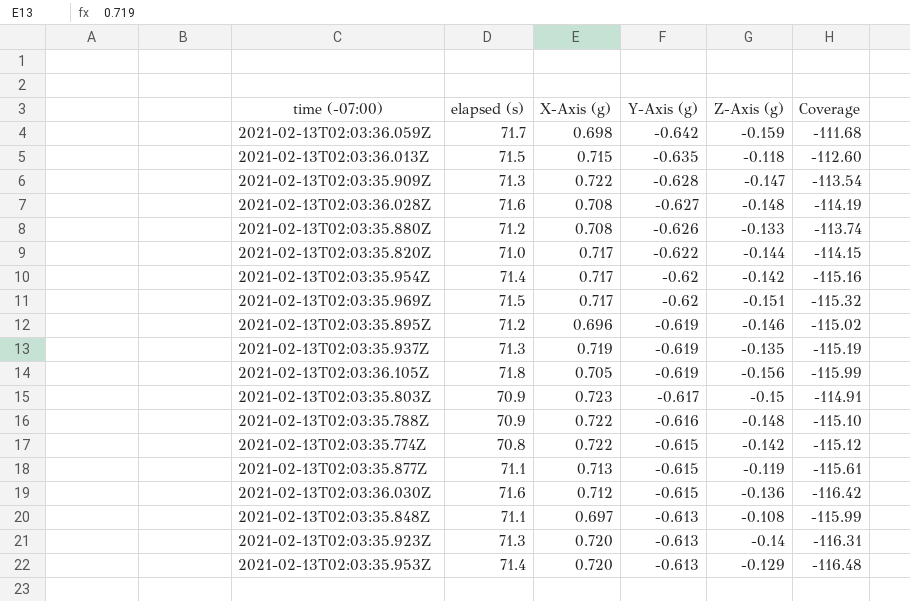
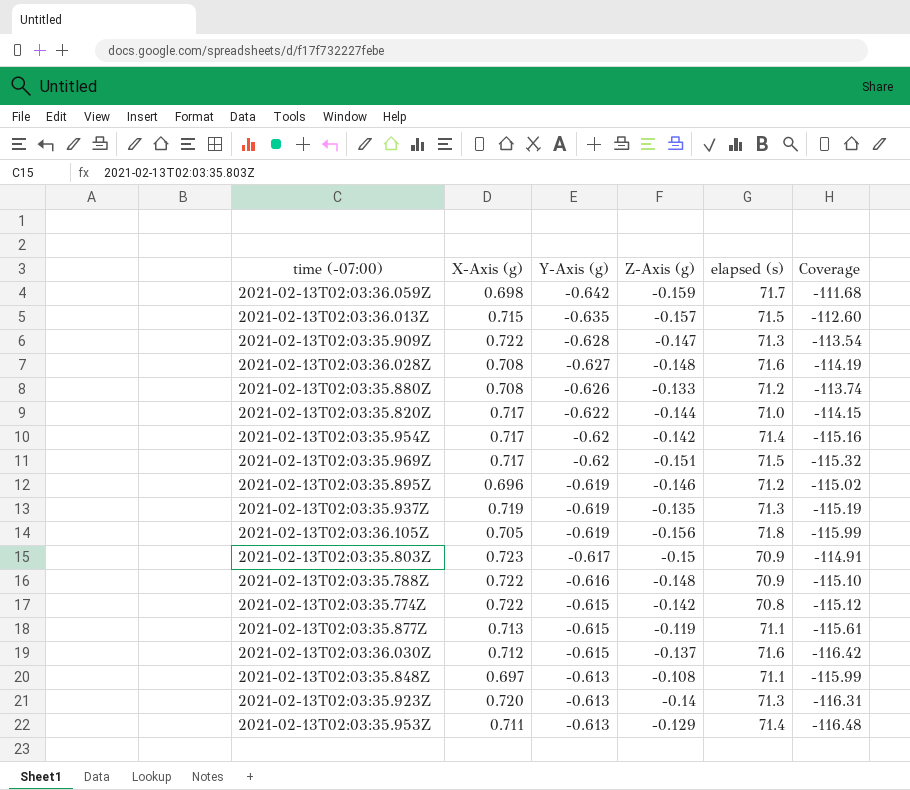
column elapsed (s) | position: 2 -> 5
2021-02-13T02:03:36.013Z | Z-Axis (g): -0.118 -> -0.157
2021-02-13T02:03:36.030Z | Z-Axis (g): -0.136 -> -0.137
2021-02-13T02:03:35.953Z | X-Axis (g): 0.720 -> 0.711

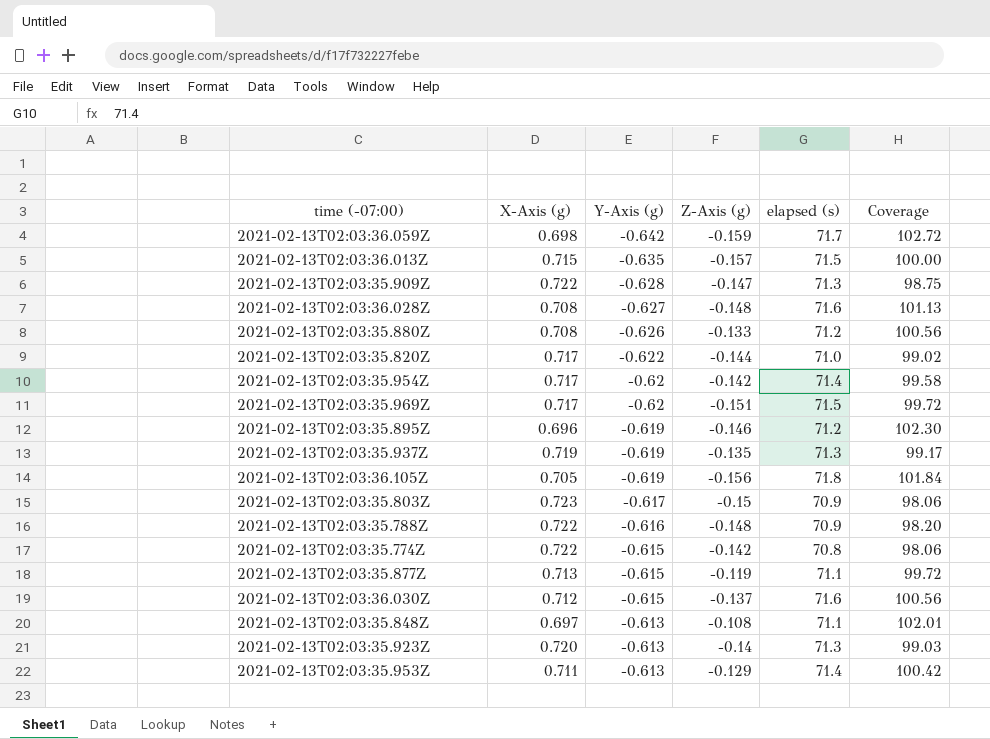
column Coverage | formula: [elapsed (s)] / [Y-Axis (g)] -> [elapsed (s)] / [X-Axis (g)]

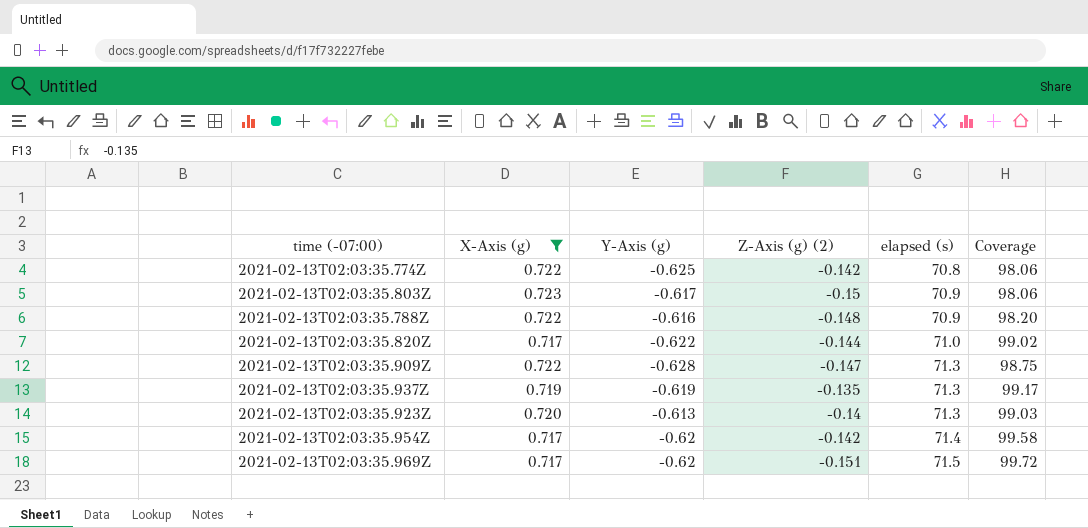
filter: none -> X-Axis (g) >= 0.717
row order: Y-Axis (g) ascending -> elapsed (s) ascending
column name: Z-Axis (g) -> Z-Axis (g) (2)
2021-02-13T02:03:35.774Z | Y-Axis (g): -0.615 -> -0.625

